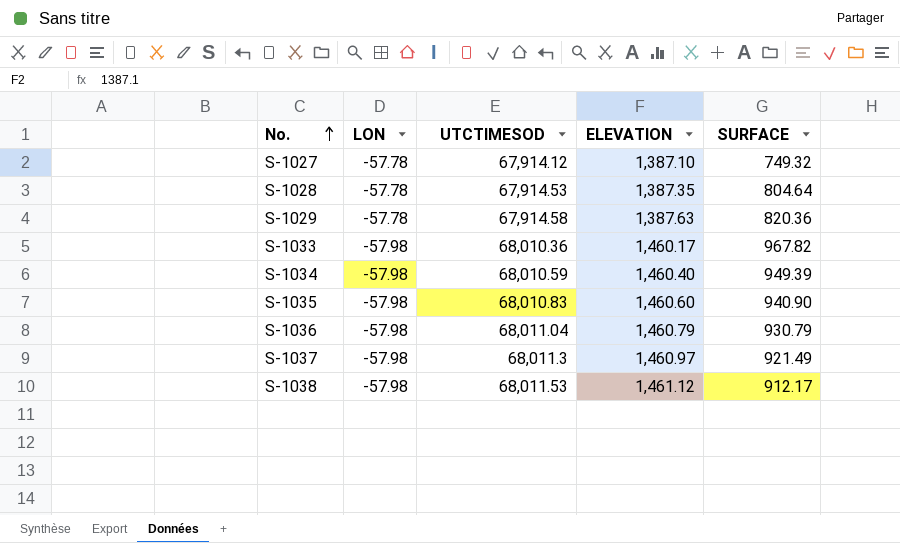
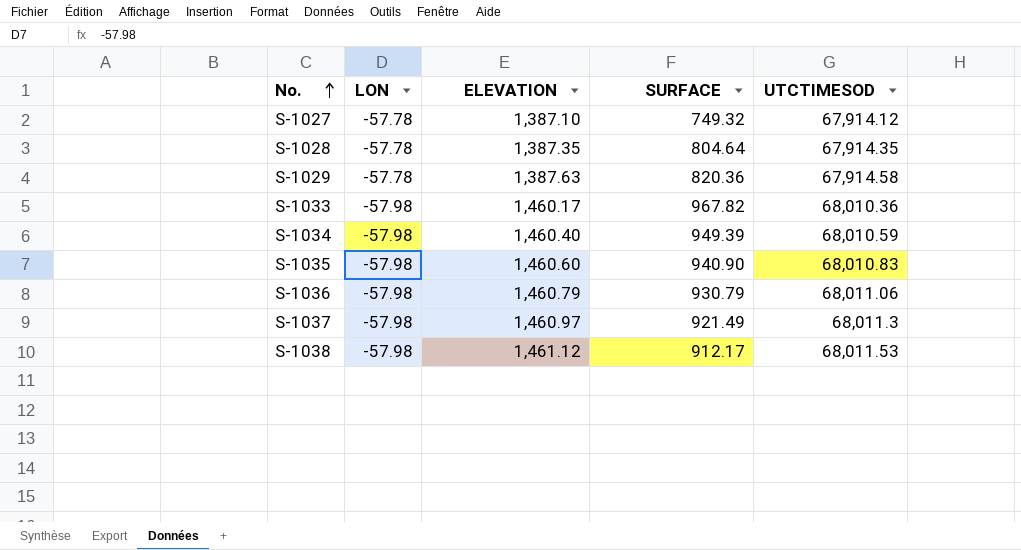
column UTCTIMESOD | position: 3 -> 5
S-1028 | UTCTIMESOD: 67,914.53 -> 67,914.35
S-1036 | UTCTIMESOD: 68,011.04 -> 68,011.06

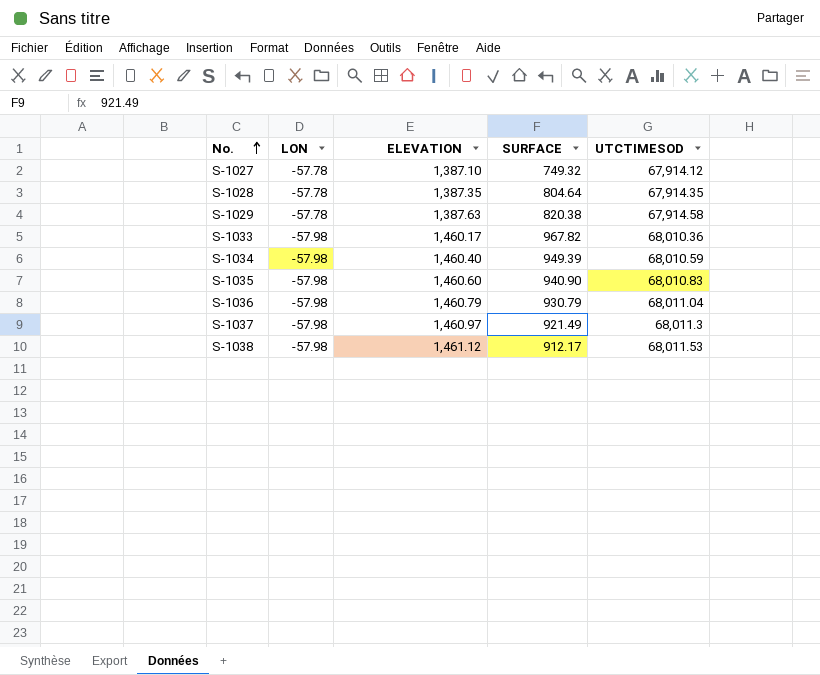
S-1029 | SURFACE: 820.36 -> 820.38
S-1036 | UTCTIMESOD: 68,011.06 -> 68,011.04

